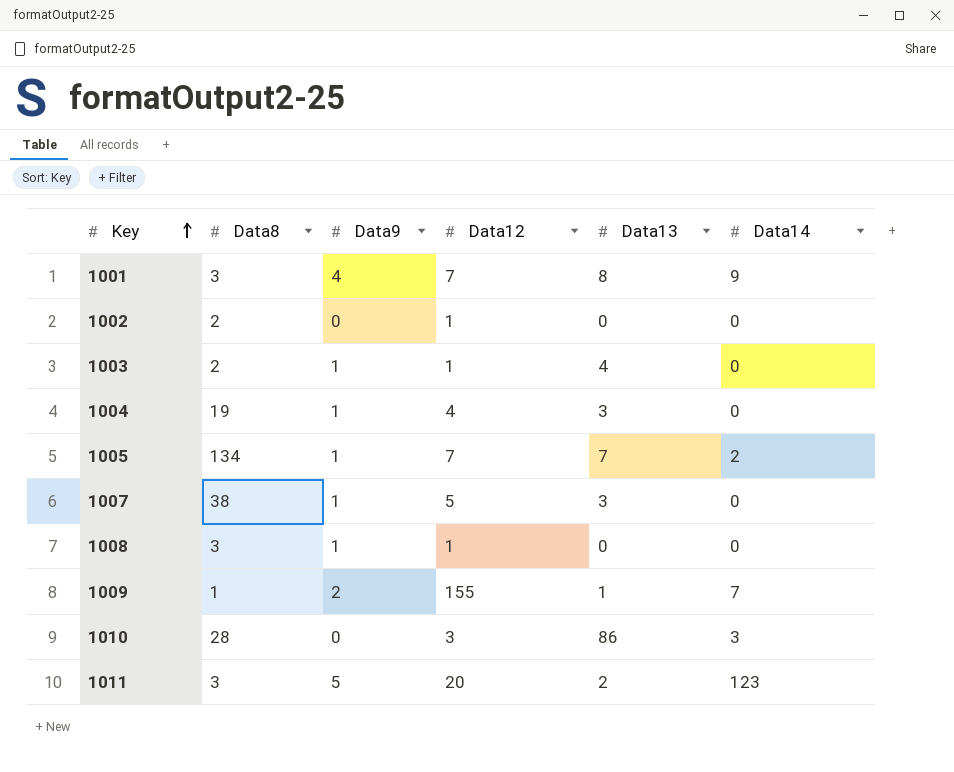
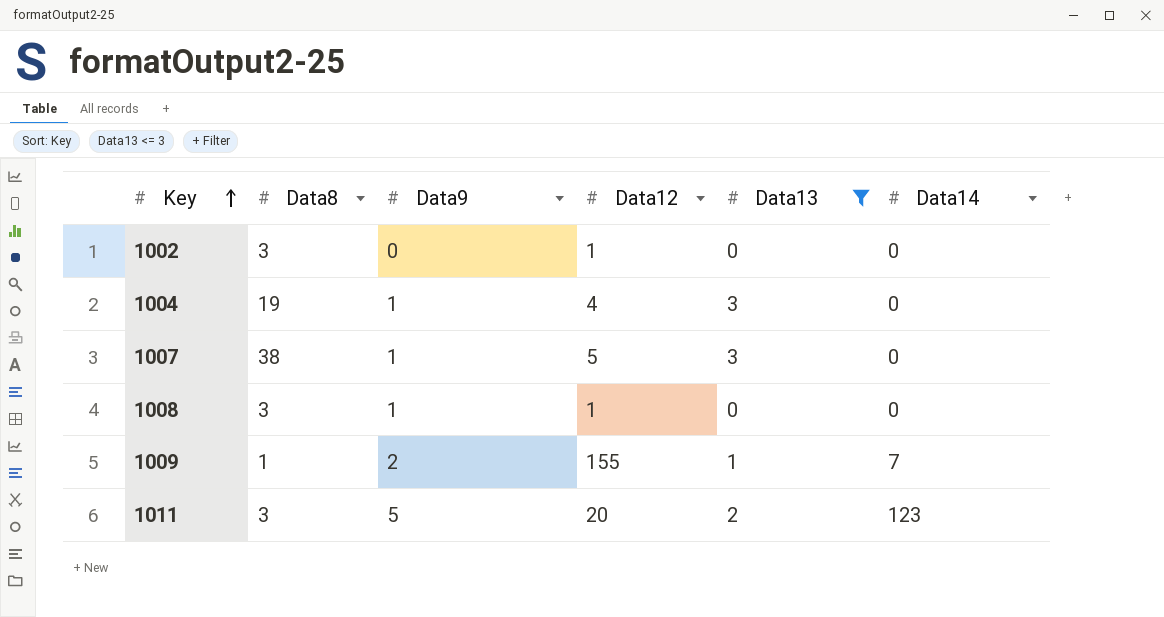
filter: none -> Data13 <= 3
1002 | Data8: 2 -> 3

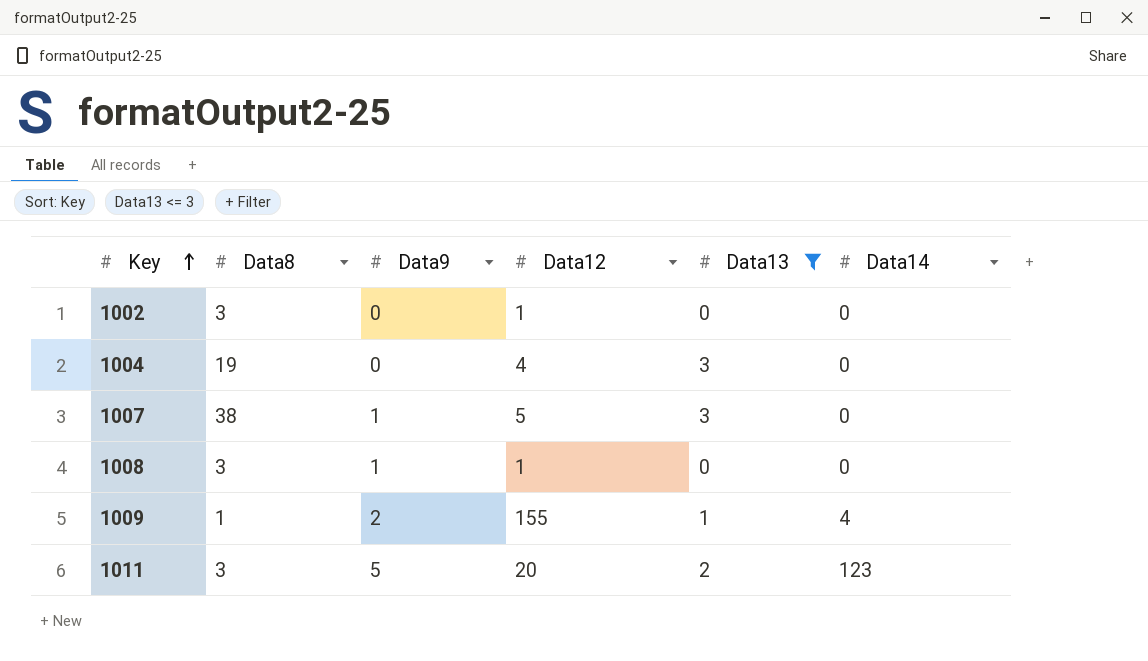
1004 | Data9: 1 -> 0
1009 | Data14: 7 -> 4

